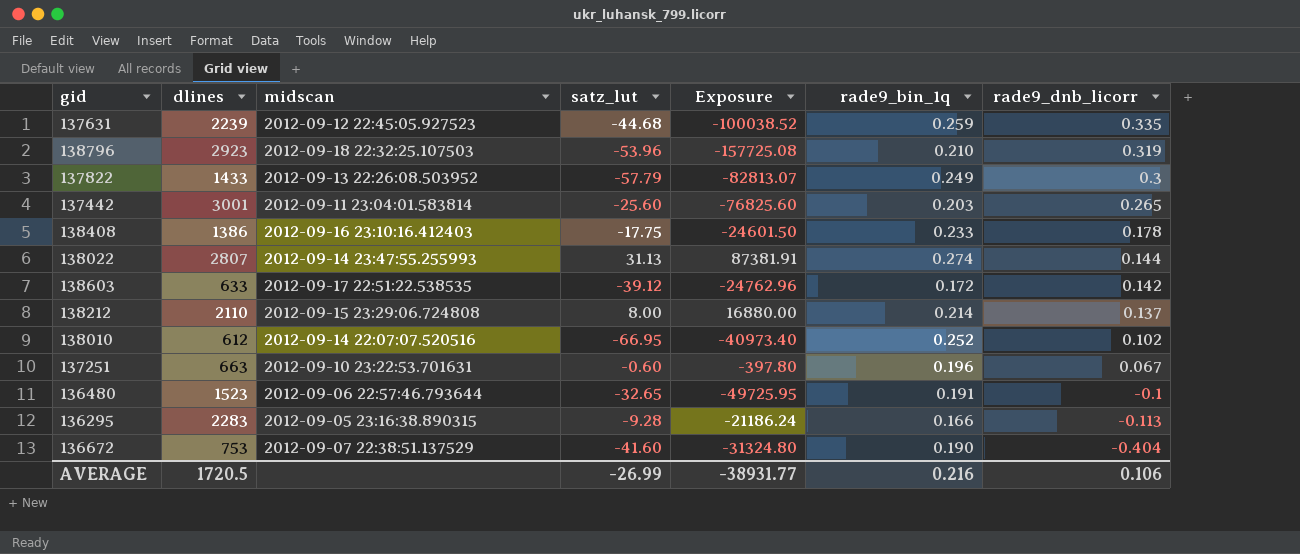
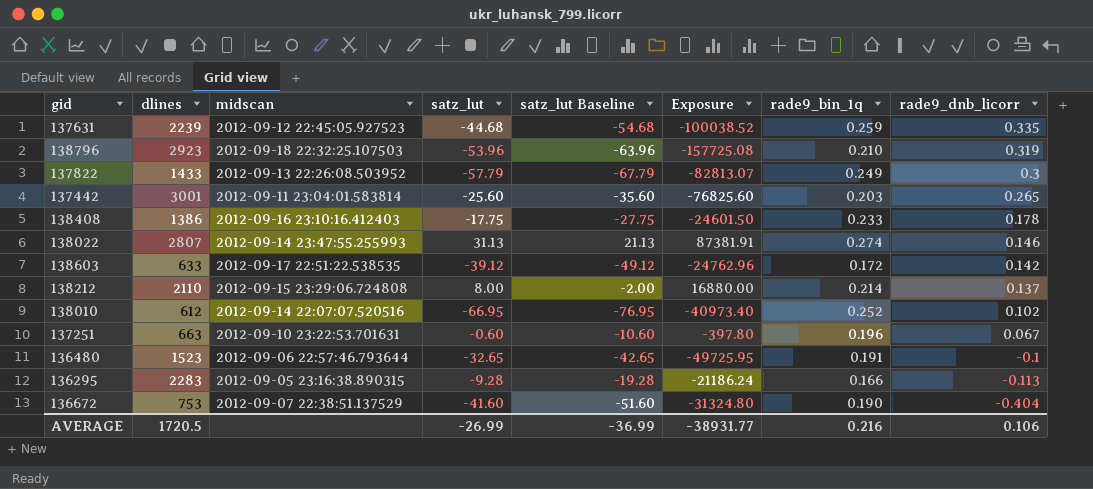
column satz_lut Baseline | formula: none -> [satz_lut] - 10
138022 | rade9_dnb_licorr: 0.144 -> 0.146

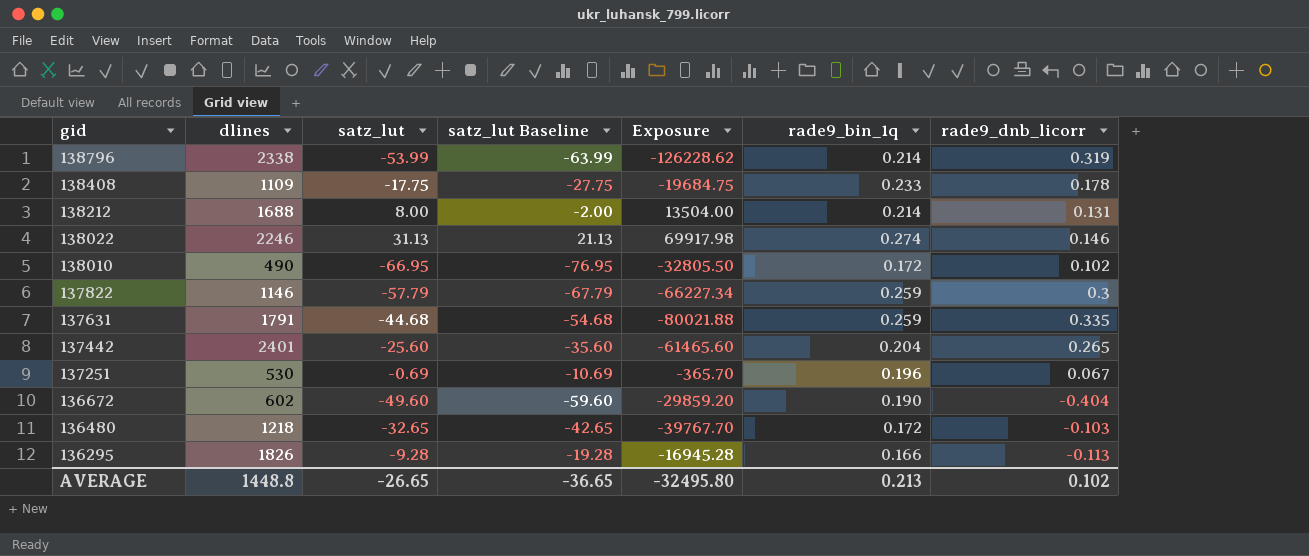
row order: rade9_dnb_licorr descending -> gid descending
column midscan | position: 3 -> none
row 138603: 633 | 2012-09-17 22:51:22.538535 | -39.12 | -49.12 | -24762.96 | 0.172 | 0.142 -> none
138796 | dlines: 2923 -> 2338
138796 | satz_lut: -53.96 -> -53.99
138796 | satz_lut Baseline: -63.96 -> -63.99
138796 | Exposure: -157725.08 -> -126228.62
138796 | rade9_bin_1q: 0.210 -> 0.214
138408 | dlines: 1386 -> 1109
138408 | Exposure: -24601.50 -> -19684.75
138212 | dlines: 2110 -> 1688
138212 | Exposure: 16880.00 -> 13504.00
138212 | rade9_dnb_licorr: 0.137 -> 0.131
138022 | dlines: 2807 -> 2246
138022 | Exposure: 87381.91 -> 69917.98
138010 | dlines: 612 -> 490
138010 | Exposure: -40973.40 -> -32805.50
138010 | rade9_bin_1q: 0.252 -> 0.172
137822 | dlines: 1433 -> 1146
137822 | Exposure: -82813.07 -> -66227.34
137822 | rade9_bin_1q: 0.249 -> 0.259
137631 | dlines: 2239 -> 1791
137631 | Exposure: -100038.52 -> -80021.88
137442 | dlines: 3001 -> 2401
137442 | Exposure: -76825.60 -> -61465.60
137442 | rade9_bin_1q: 0.203 -> 0.204
137251 | dlines: 663 -> 530
137251 | satz_lut: -0.60 -> -0.69
137251 | satz_lut Baseline: -10.60 -> -10.69
137251 | Exposure: -397.80 -> -365.70
136672 | dlines: 753 -> 602
136672 | satz_lut: -41.60 -> -49.60
136672 | satz_lut Baseline: -51.60 -> -59.60
136672 | Exposure: -31324.80 -> -29859.20
136480 | dlines: 1523 -> 1218
136480 | Exposure: -49725.95 -> -39767.70
136480 | rade9_bin_1q: 0.191 -> 0.172
136480 | rade9_dnb_licorr: -0.1 -> -0.103
136295 | dlines: 2283 -> 1826
136295 | Exposure: -21186.24 -> -16945.28
AVERAGE | dlines: 1720.5 -> 1448.8
AVERAGE | satz_lut: -26.99 -> -26.65
AVERAGE | satz_lut Baseline: -36.99 -> -36.65
AVERAGE | Exposure: -38931.77 -> -32495.80
AVERAGE | rade9_bin_1q: 0.216 -> 0.213
AVERAGE | rade9_dnb_licorr: 0.106 -> 0.102

